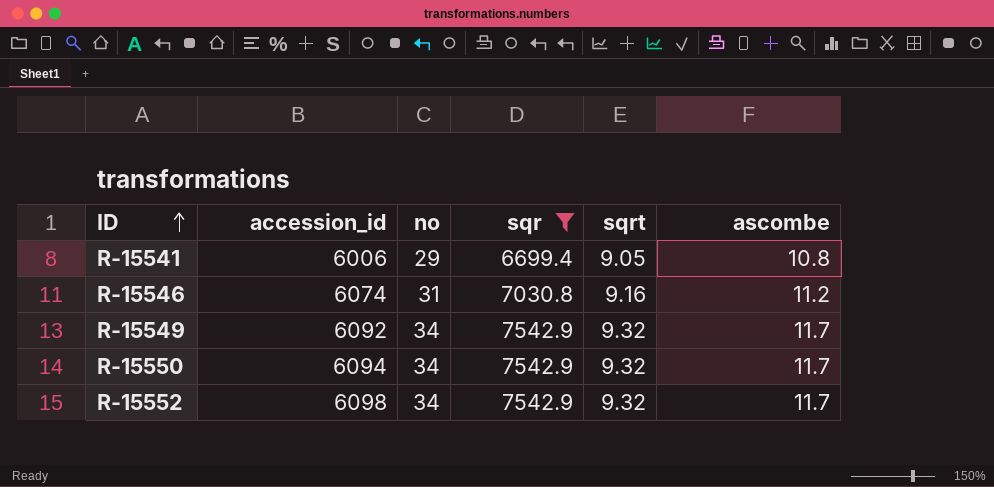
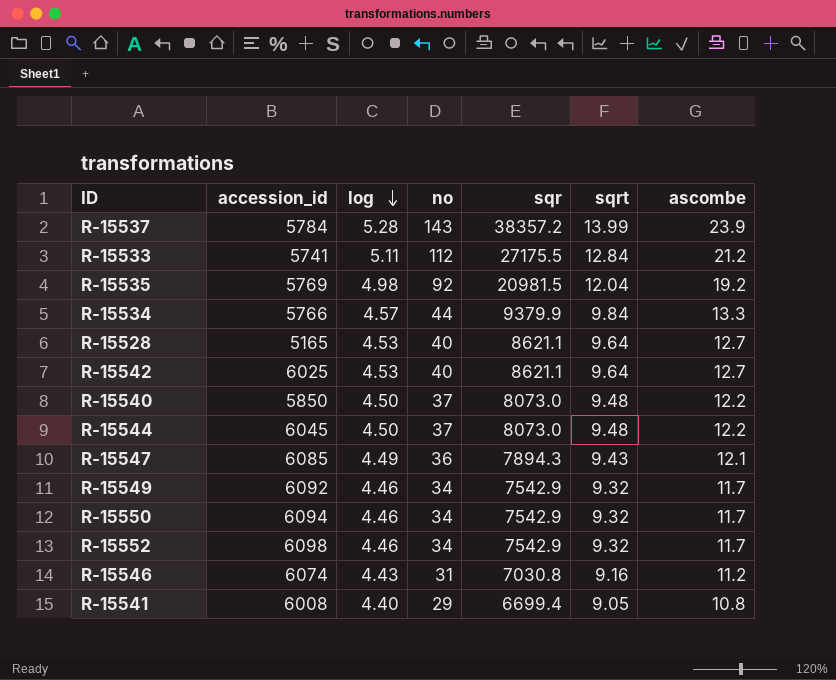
filter: sqr <= 7542.9 -> none
row order: ID ascending -> log descending
column log | position: none -> 3
R-15541 | accession_id: 6006 -> 6008

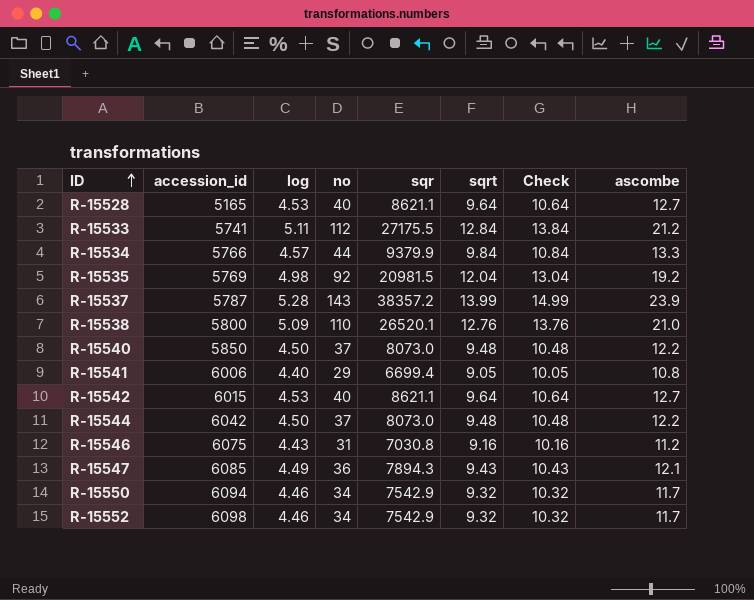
row order: log descending -> ID ascending
column Check | formula: none -> [sqrt] + 1
row R-15549: 6092 | 4.46 | 34 | 7542.9 | 9.32 | 11.7 -> none
R-15537 | accession_id: 5784 -> 5787
row R-15538: none -> 5800 | 5.09 | 110 | 26520.1 | 12.76 | 13.76 | 21.0
R-15541 | accession_id: 6008 -> 6006
R-15542 | accession_id: 6025 -> 6015
R-15544 | accession_id: 6045 -> 6042
R-15546 | accession_id: 6074 -> 6075

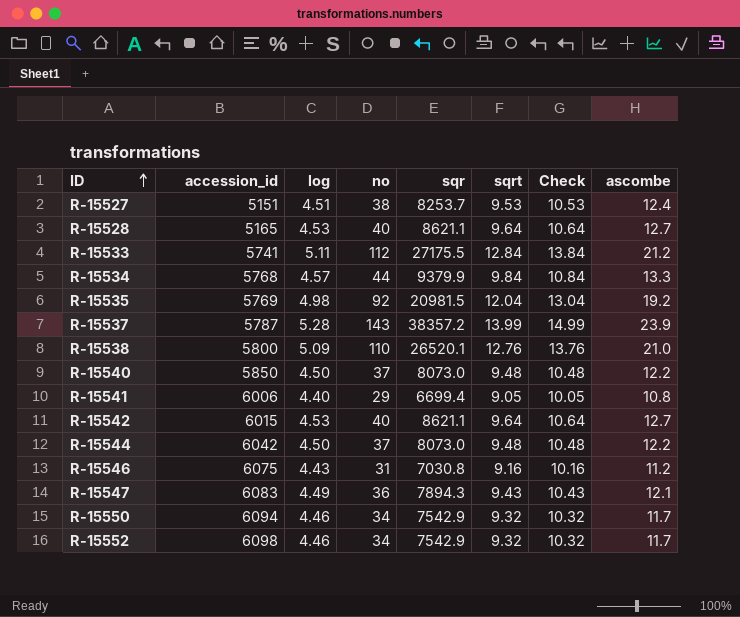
row R-15527: none -> 5151 | 4.51 | 38 | 8253.7 | 9.53 | 10.53 | 12.4
R-15534 | accession_id: 5766 -> 5768
R-15547 | accession_id: 6085 -> 6083

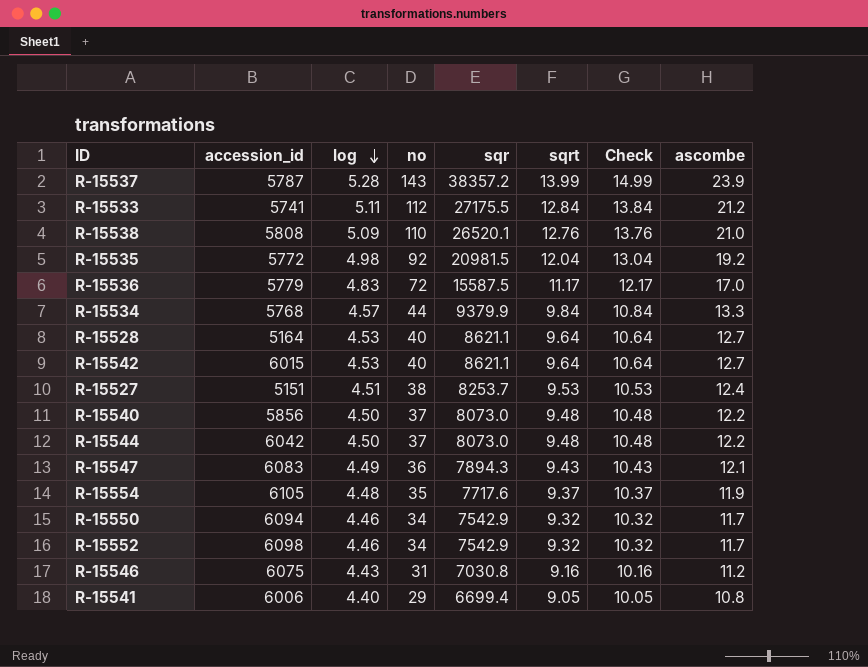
row order: ID ascending -> log descending
R-15538 | accession_id: 5800 -> 5808
R-15535 | accession_id: 5769 -> 5772
row R-15536: none -> 5779 | 4.83 | 72 | 15587.5 | 11.17 | 12.17 | 17.0
R-15528 | accession_id: 5165 -> 5164
R-15540 | accession_id: 5850 -> 5856
row R-15554: none -> 6105 | 4.48 | 35 | 7717.6 | 9.37 | 10.37 | 11.9

